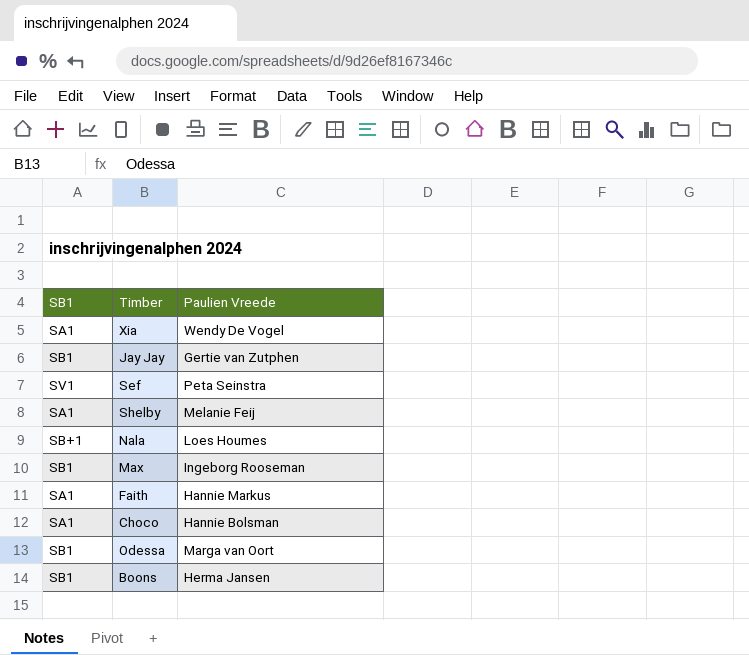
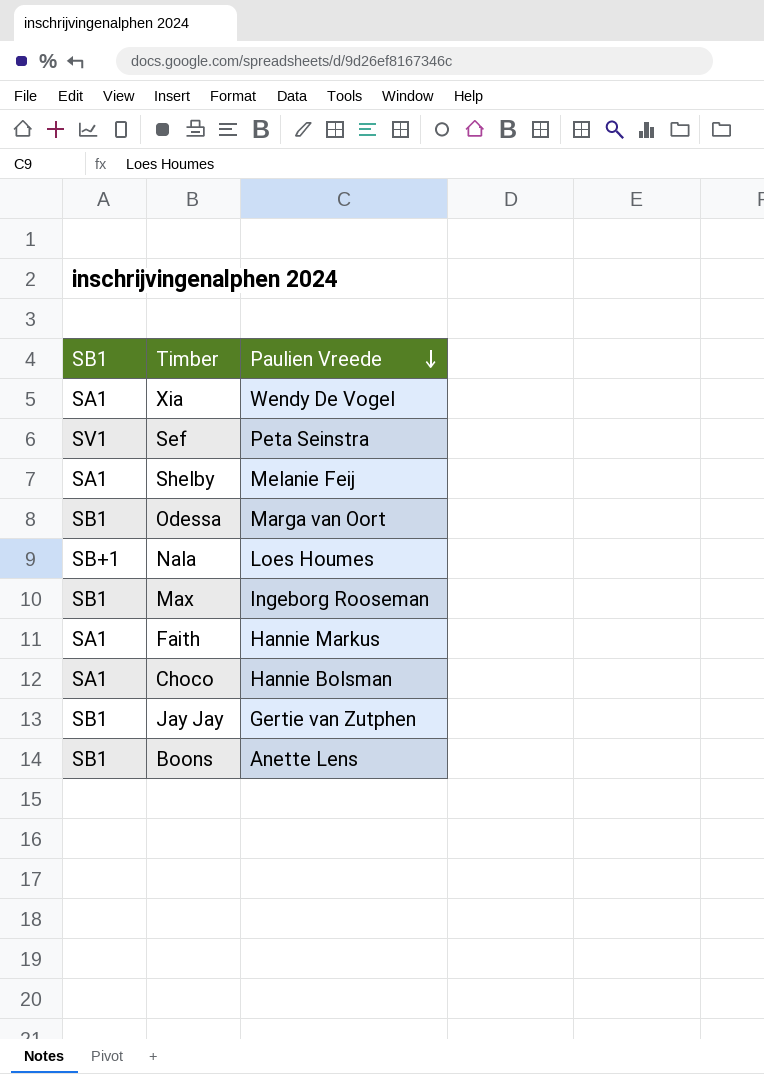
row order: none -> Paulien Vreede descending
Boons | Paulien Vreede: Herma Jansen -> Anette Lens

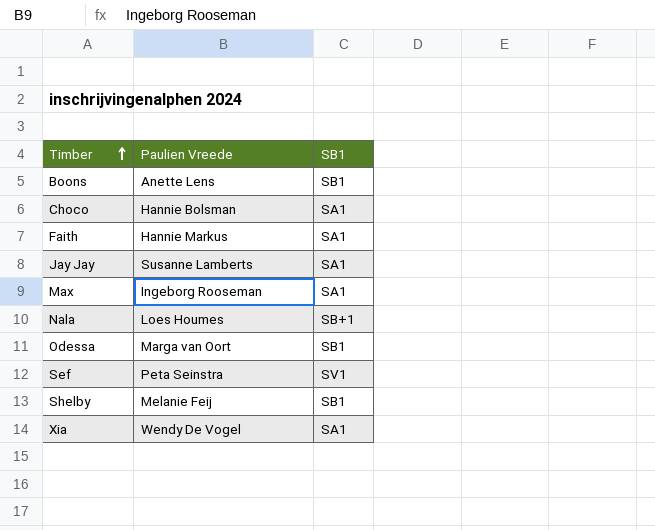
row order: Paulien Vreede descending -> Timber ascending
column SB1 | position: 1 -> 3
Jay Jay | Paulien Vreede: Gertie van Zutphen -> Susanne Lamberts
Jay Jay | SB1: SB1 -> SA1
Max | SB1: SB1 -> SA1
Shelby | SB1: SA1 -> SB1

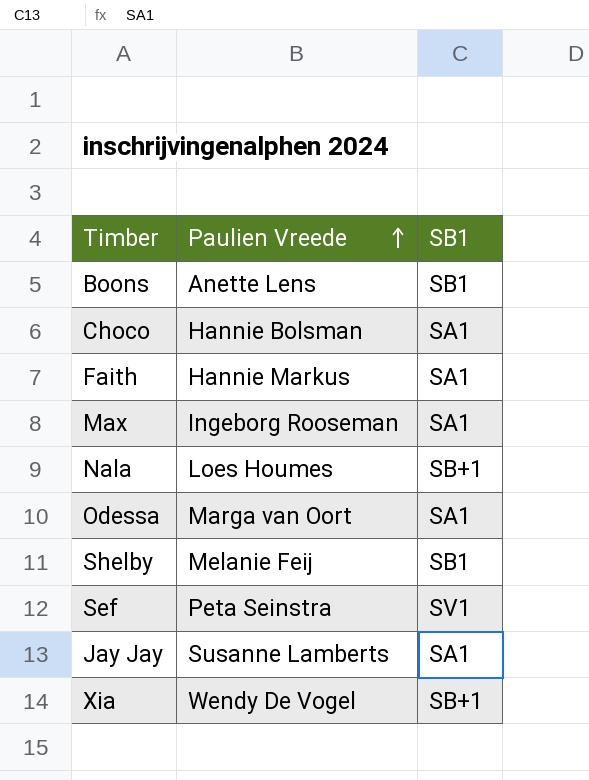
row order: Timber ascending -> Paulien Vreede ascending
Odessa | SB1: SB1 -> SA1
Xia | SB1: SA1 -> SB+1

